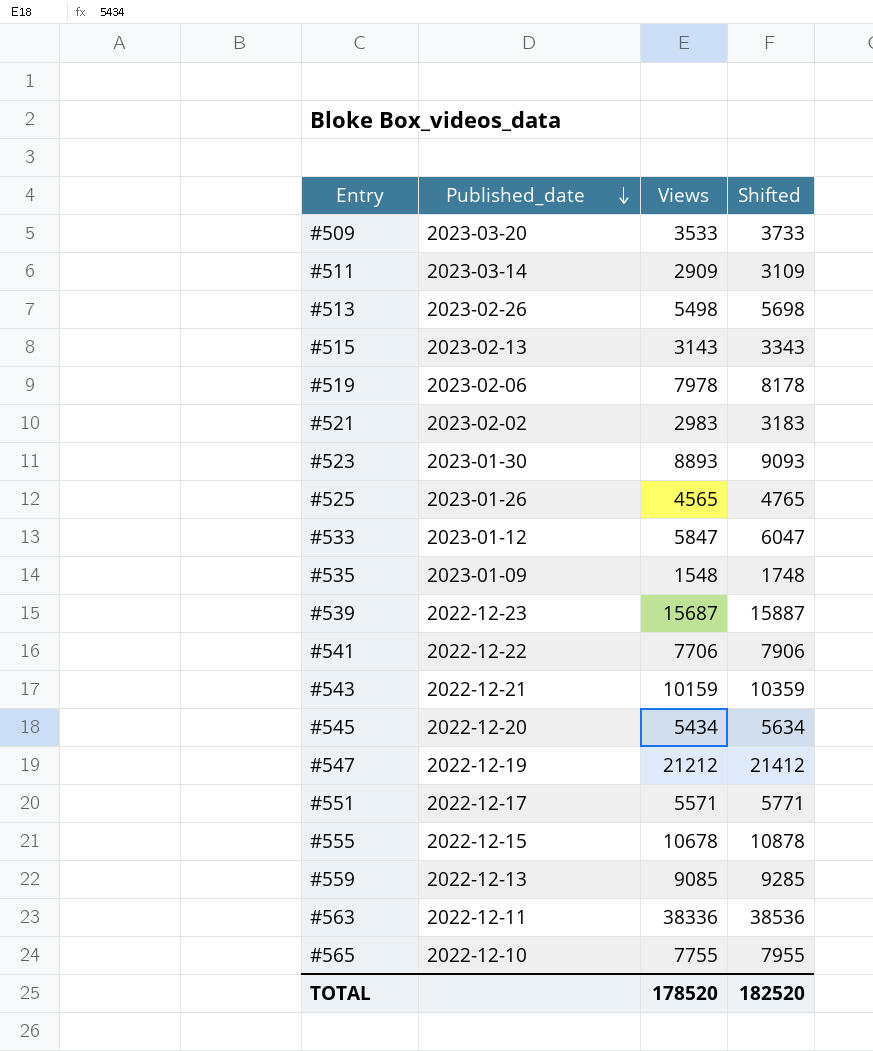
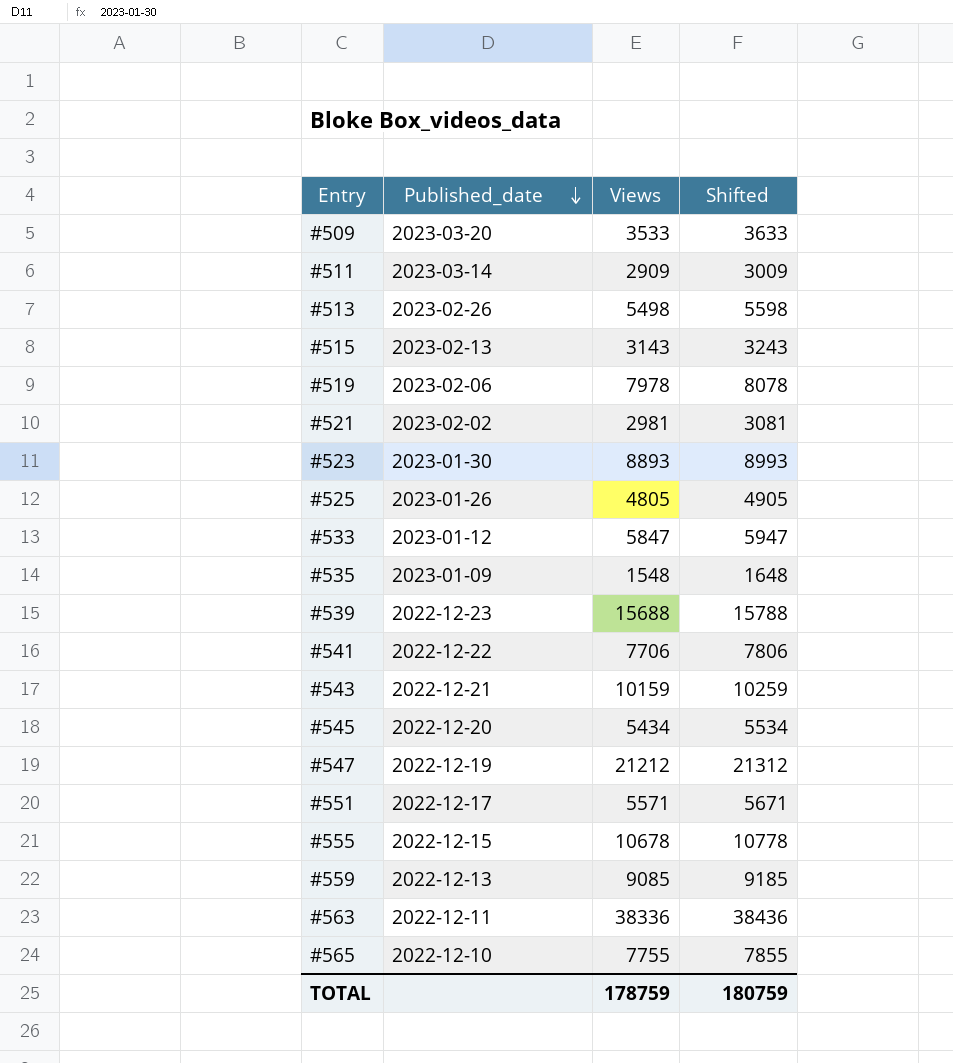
column Shifted | formula: [Views] + 200 -> [Views] + 100
#521 | Views: 2983 -> 2981
#525 | Views: 4565 -> 4805
#539 | Views: 15687 -> 15688
TOTAL | Views: 178520 -> 178759
TOTAL | Shifted: 182520 -> 180759

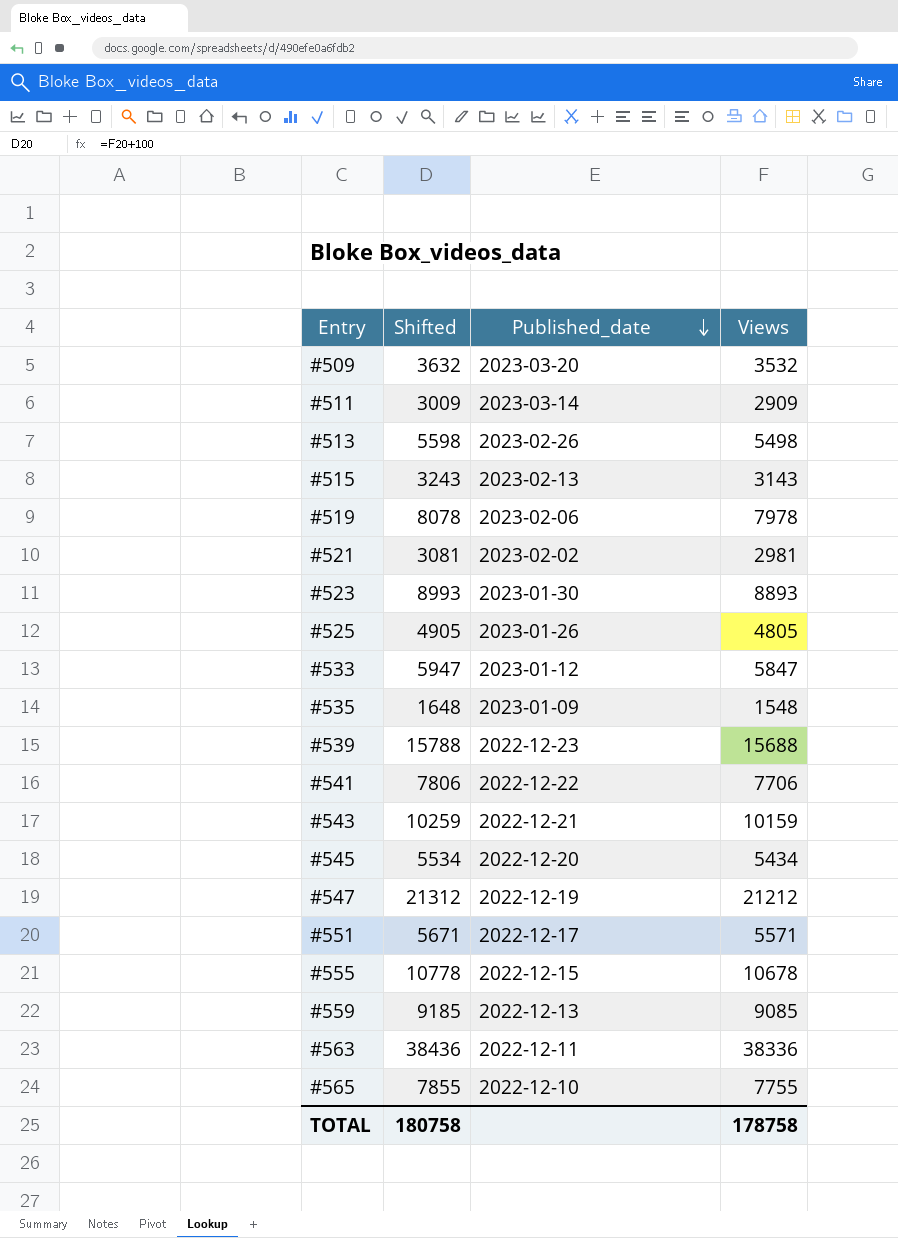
column Shifted | position: 4 -> 2
#509 | Shifted: 3633 -> 3632
#509 | Views: 3533 -> 3532
TOTAL | Shifted: 180759 -> 180758
TOTAL | Views: 178759 -> 178758

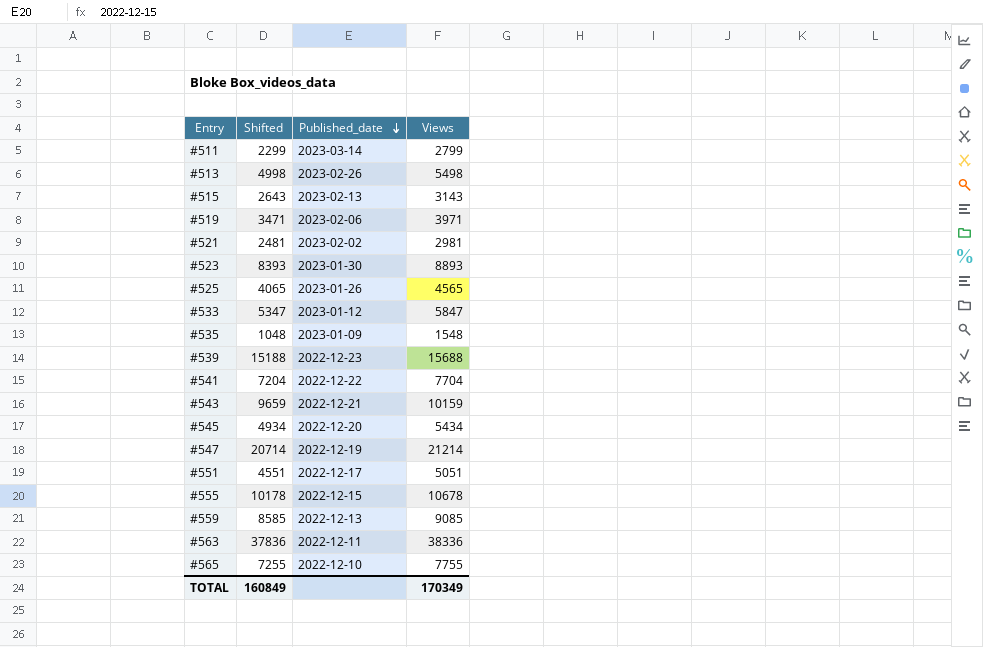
column Shifted | formula: [Views] + 100 -> [Views] - 500
row #509: 3632 | 2023-03-20 | 3532 -> none
#511 | Views: 2909 -> 2799
#519 | Views: 7978 -> 3971
#525 | Views: 4805 -> 4565
#541 | Views: 7706 -> 7704
#547 | Views: 21212 -> 21214
#551 | Views: 5571 -> 5051
TOTAL | Shifted: 180758 -> 160849
TOTAL | Views: 178758 -> 170349

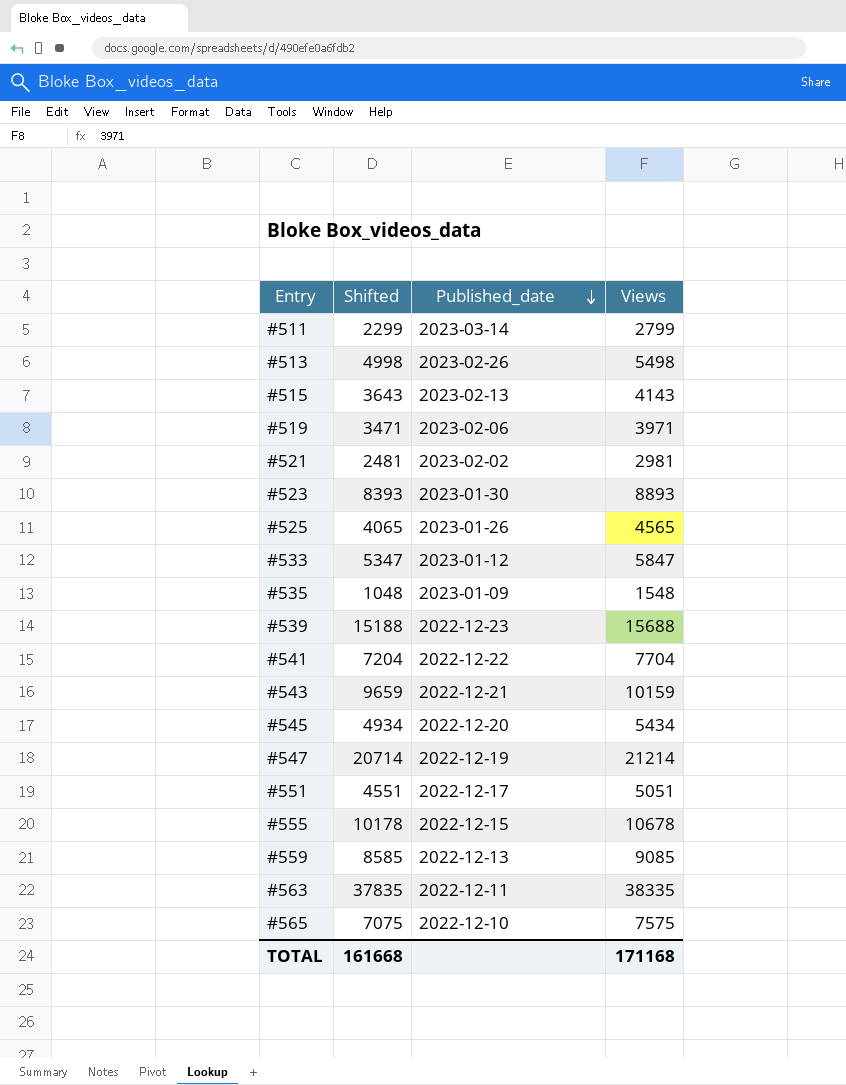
#515 | Shifted: 2643 -> 3643
#515 | Views: 3143 -> 4143
#563 | Shifted: 37836 -> 37835
#563 | Views: 38336 -> 38335
#565 | Shifted: 7255 -> 7075
#565 | Views: 7755 -> 7575
TOTAL | Shifted: 160849 -> 161668
TOTAL | Views: 170349 -> 171168

